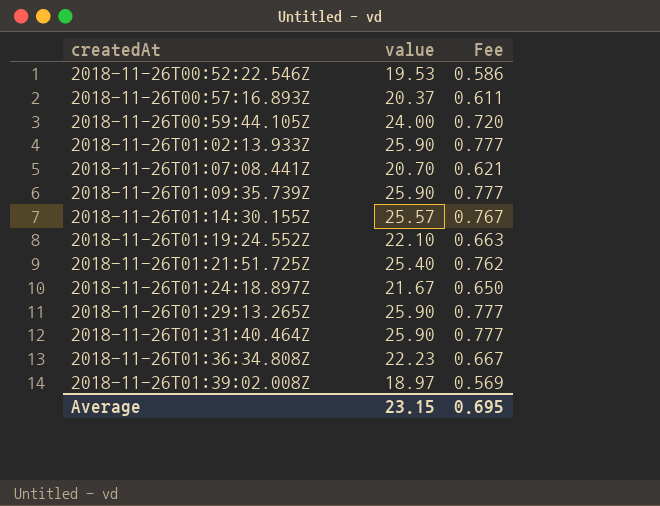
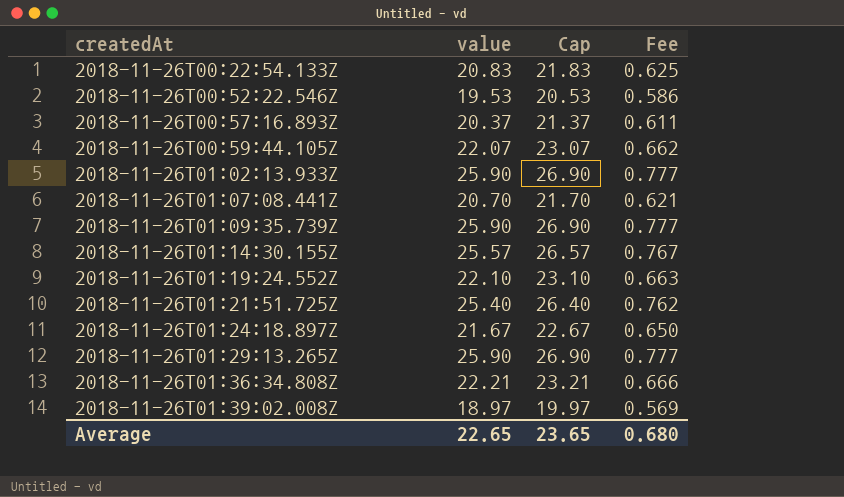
column Cap | formula: none -> [value] + 1
row 2018-11-26T01:31:40.464Z: 25.90 | 0.777 -> none
row 2018-11-26T00:22:54.133Z: none -> 20.83 | 21.83 | 0.625
2018-11-26T00:59:44.105Z | value: 24.00 -> 22.07
2018-11-26T00:59:44.105Z | Fee: 0.720 -> 0.662
2018-11-26T01:36:34.808Z | value: 22.23 -> 22.21
2018-11-26T01:36:34.808Z | Fee: 0.667 -> 0.666
Average | value: 23.15 -> 22.65
Average | Fee: 0.695 -> 0.680

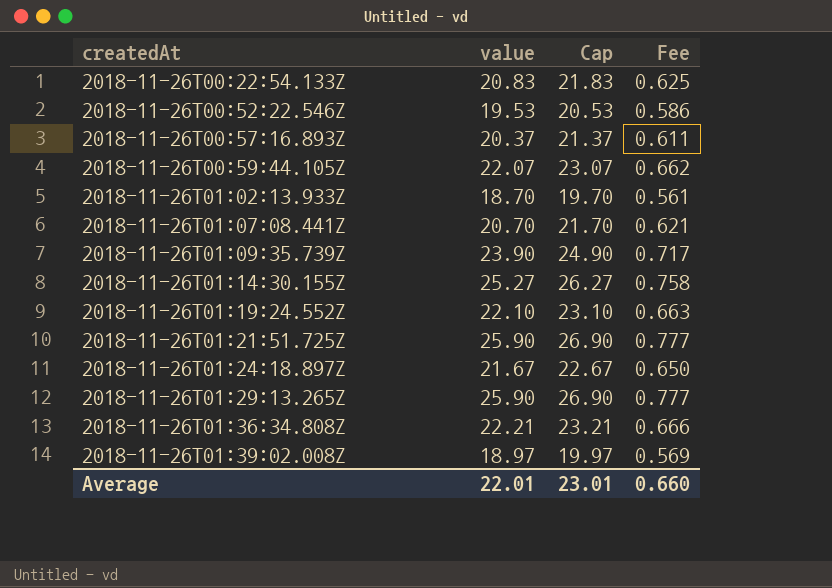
2018-11-26T01:02:13.933Z | value: 25.90 -> 18.70
2018-11-26T01:02:13.933Z | Cap: 26.90 -> 19.70
2018-11-26T01:02:13.933Z | Fee: 0.777 -> 0.561
2018-11-26T01:09:35.739Z | value: 25.90 -> 23.90
2018-11-26T01:09:35.739Z | Cap: 26.90 -> 24.90
2018-11-26T01:09:35.739Z | Fee: 0.777 -> 0.717
2018-11-26T01:14:30.155Z | value: 25.57 -> 25.27
2018-11-26T01:14:30.155Z | Cap: 26.57 -> 26.27
2018-11-26T01:14:30.155Z | Fee: 0.767 -> 0.758
2018-11-26T01:21:51.725Z | value: 25.40 -> 25.90
2018-11-26T01:21:51.725Z | Cap: 26.40 -> 26.90
2018-11-26T01:21:51.725Z | Fee: 0.762 -> 0.777
Average | value: 22.65 -> 22.01
Average | Cap: 23.65 -> 23.01
Average | Fee: 0.680 -> 0.660

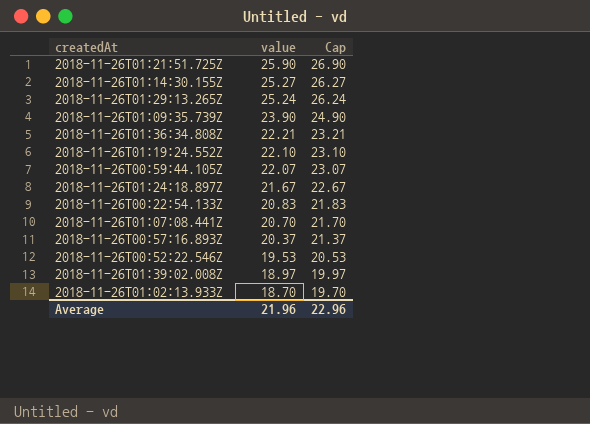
row order: createdAt ascending -> value descending
column Fee | formula: [value] * 0.03 -> none
2018-11-26T01:29:13.265Z | value: 25.90 -> 25.24
2018-11-26T01:29:13.265Z | Cap: 26.90 -> 26.24
Average | value: 22.01 -> 21.96
Average | Cap: 23.01 -> 22.96

